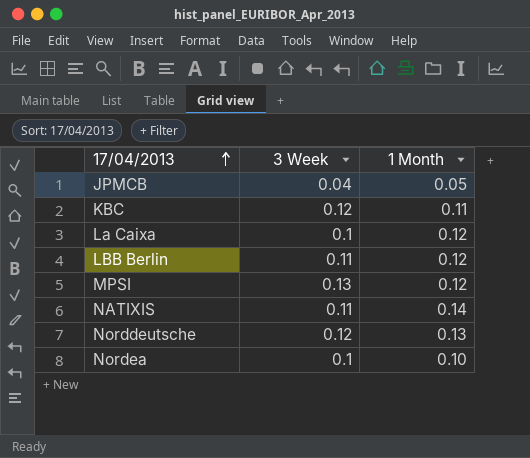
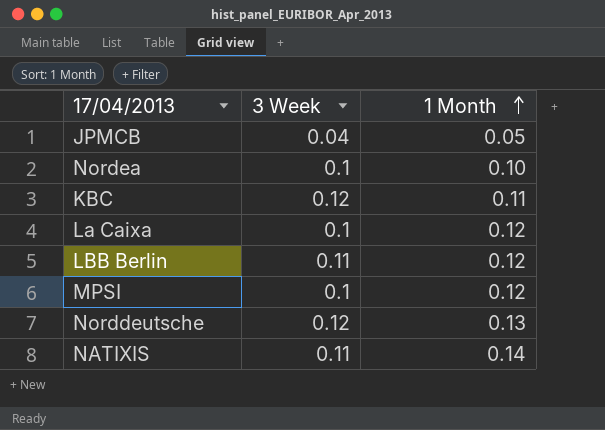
row order: 17/04/2013 ascending -> 1 Month ascending
MPSI | 3 Week: 0.13 -> 0.1

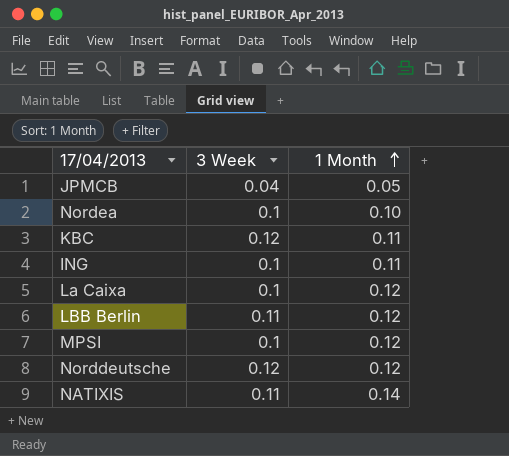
row ING: none -> 0.1 | 0.11
Norddeutsche | 1 Month: 0.13 -> 0.12

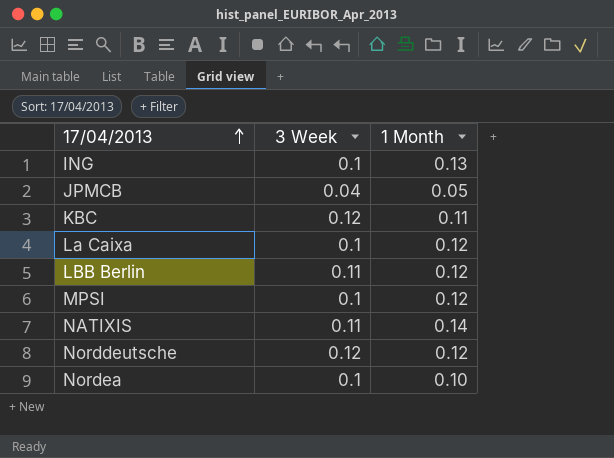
row order: 1 Month ascending -> 17/04/2013 ascending
ING | 1 Month: 0.11 -> 0.13

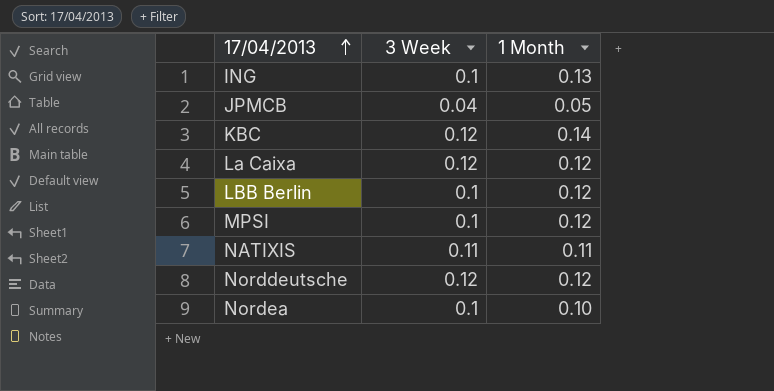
KBC | 1 Month: 0.11 -> 0.14
La Caixa | 3 Week: 0.1 -> 0.12
LBB Berlin | 3 Week: 0.11 -> 0.1
NATIXIS | 1 Month: 0.14 -> 0.11

